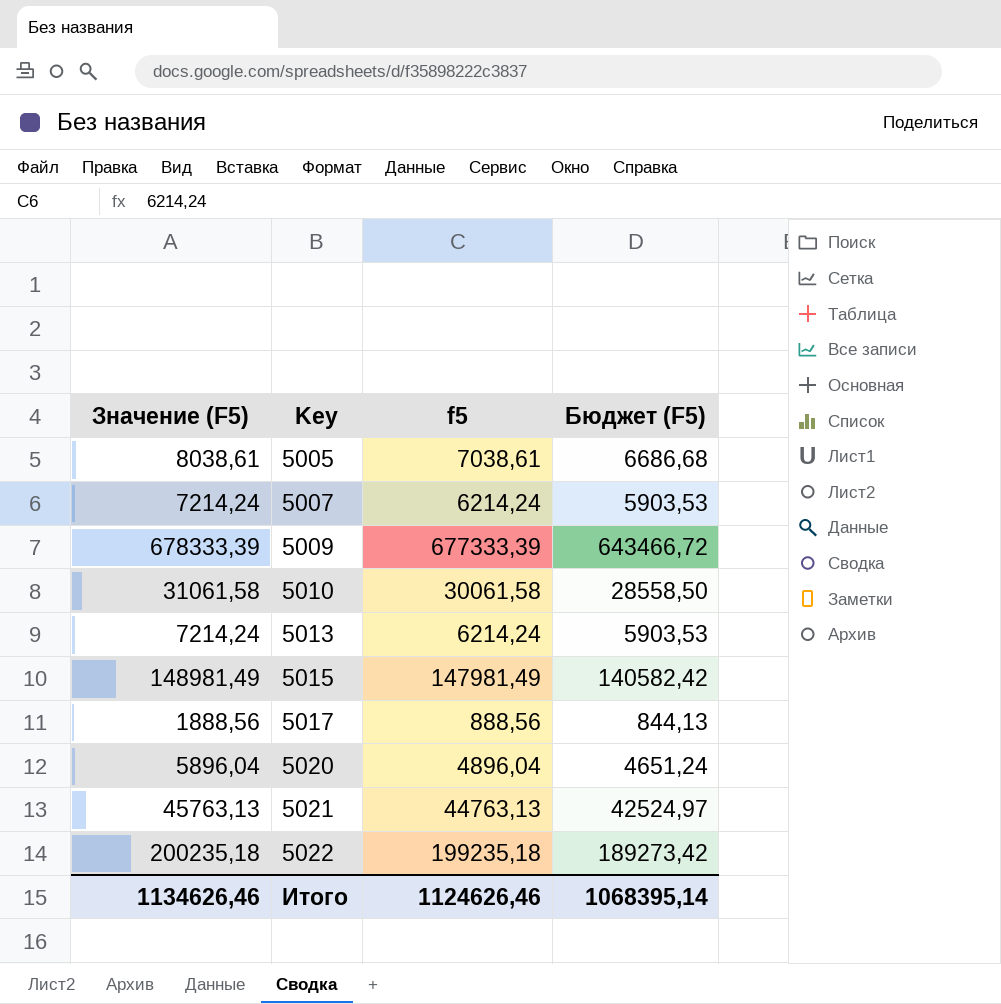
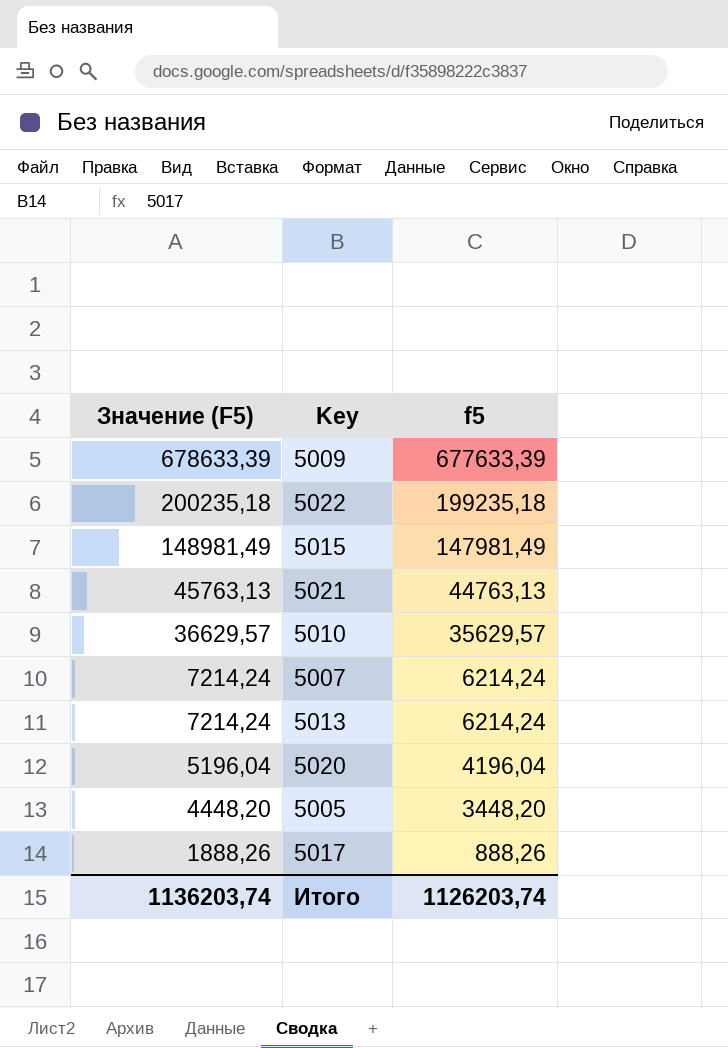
row order: Key ascending -> Значение (F5) descending
column Бюджет (F5) | formula: [f5] * 0,95 -> none
5009 | Значение (F5): 678333,39 -> 678633,39
5009 | f5: 677333,39 -> 677633,39
5010 | Значение (F5): 31061,58 -> 36629,57
5010 | f5: 30061,58 -> 35629,57
5020 | Значение (F5): 5896,04 -> 5196,04
5020 | f5: 4896,04 -> 4196,04
5005 | Значение (F5): 8038,61 -> 4448,20
5005 | f5: 7038,61 -> 3448,20
5017 | Значение (F5): 1888,56 -> 1888,26
5017 | f5: 888,56 -> 888,26
Итого | Значение (F5): 1134626,46 -> 1136203,74
Итого | f5: 1124626,46 -> 1126203,74

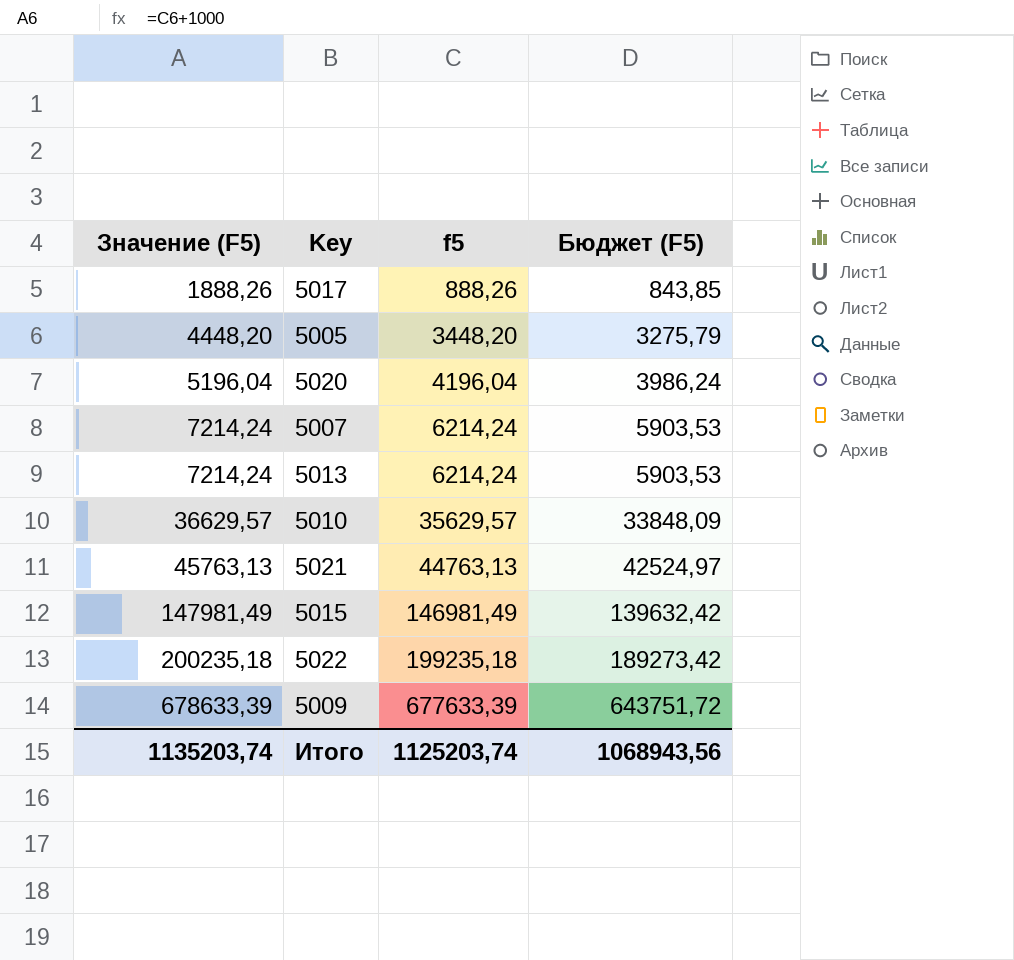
row order: Значение (F5) descending -> Значение (F5) ascending
column Бюджет (F5) | formula: none -> [f5] * 0,95
5015 | Значение (F5): 148981,49 -> 147981,49
5015 | f5: 147981,49 -> 146981,49
Итого | Значение (F5): 1136203,74 -> 1135203,74
Итого | f5: 1126203,74 -> 1125203,74

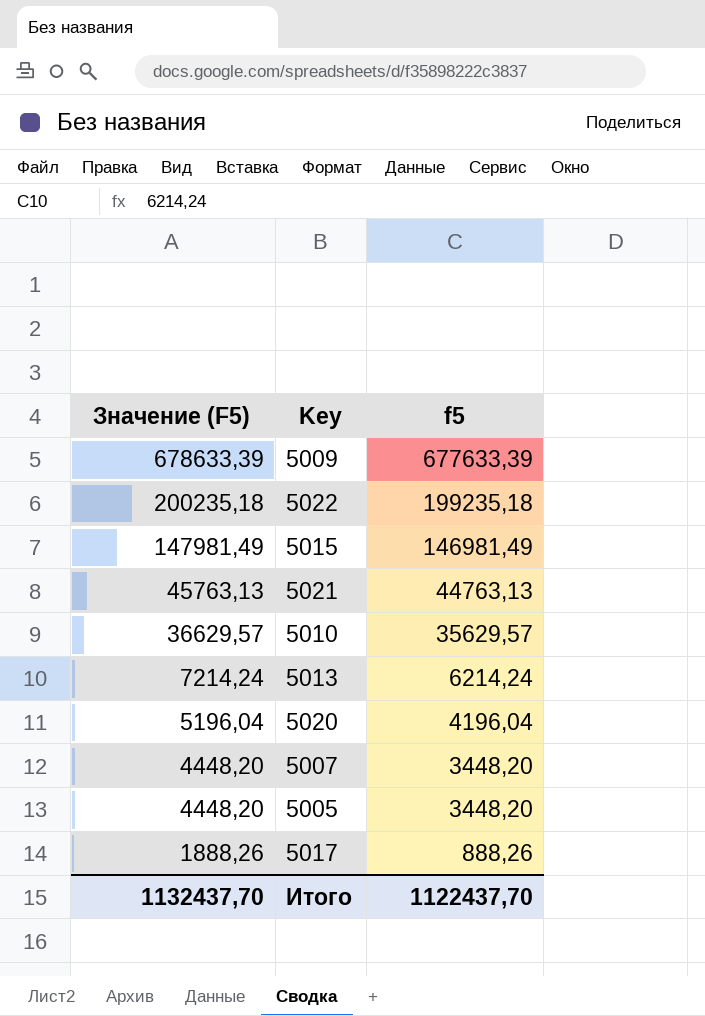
row order: Значение (F5) ascending -> Значение (F5) descending
column Бюджет (F5) | formula: [f5] * 0,95 -> none
5007 | Значение (F5): 7214,24 -> 4448,20
5007 | f5: 6214,24 -> 3448,20
Итого | Значение (F5): 1135203,74 -> 1132437,70
Итого | f5: 1125203,74 -> 1122437,70

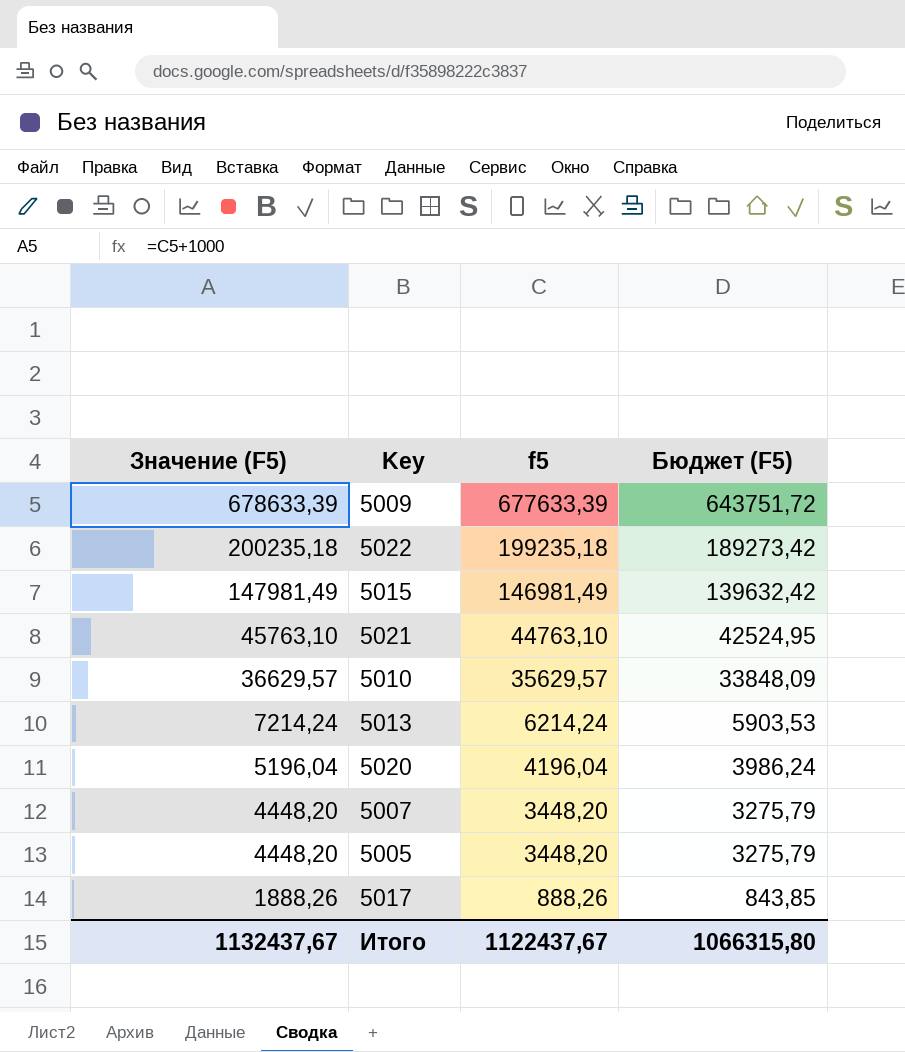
column Бюджет (F5) | formula: none -> [f5] * 0,95
5021 | Значение (F5): 45763,13 -> 45763,10
5021 | f5: 44763,13 -> 44763,10
Итого | Значение (F5): 1132437,70 -> 1132437,67
Итого | f5: 1122437,70 -> 1122437,67

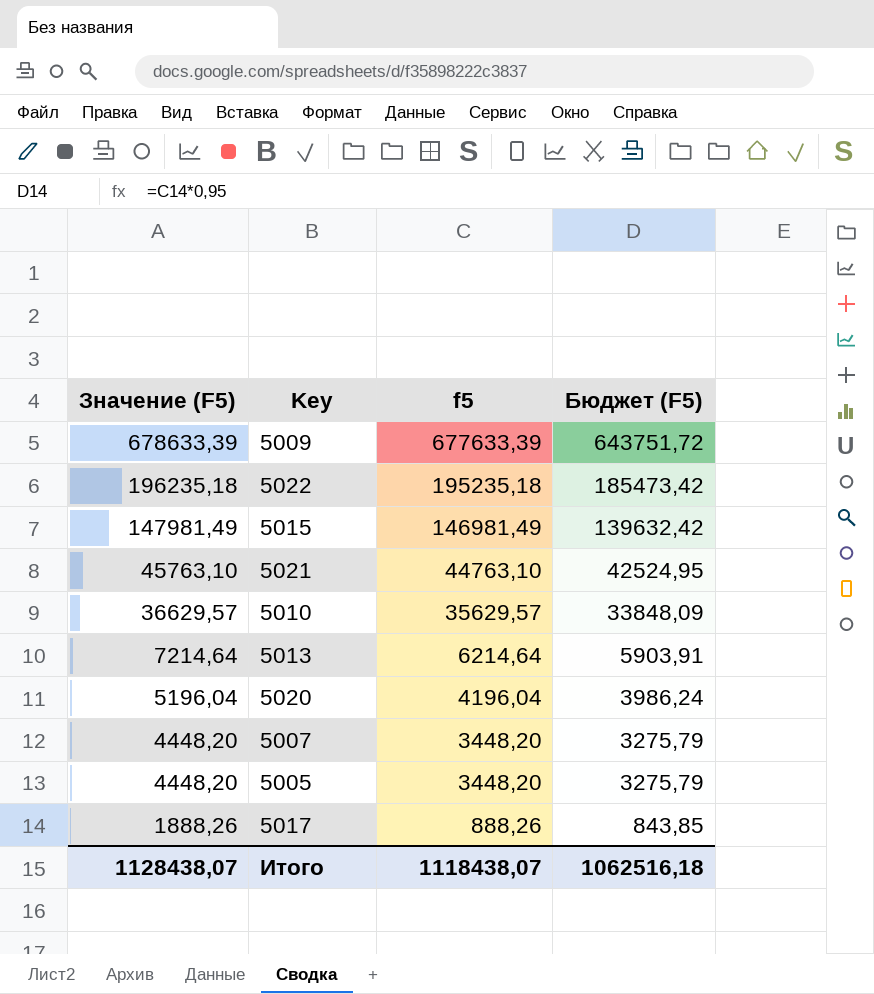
5022 | Значение (F5): 200235,18 -> 196235,18
5022 | f5: 199235,18 -> 195235,18
5022 | Бюджет (F5): 189273,42 -> 185473,42
5013 | Значение (F5): 7214,24 -> 7214,64
5013 | f5: 6214,24 -> 6214,64
5013 | Бюджет (F5): 5903,53 -> 5903,91
Итого | Значение (F5): 1132437,67 -> 1128438,07
Итого | f5: 1122437,67 -> 1118438,07
Итого | Бюджет (F5): 1066315,80 -> 1062516,18

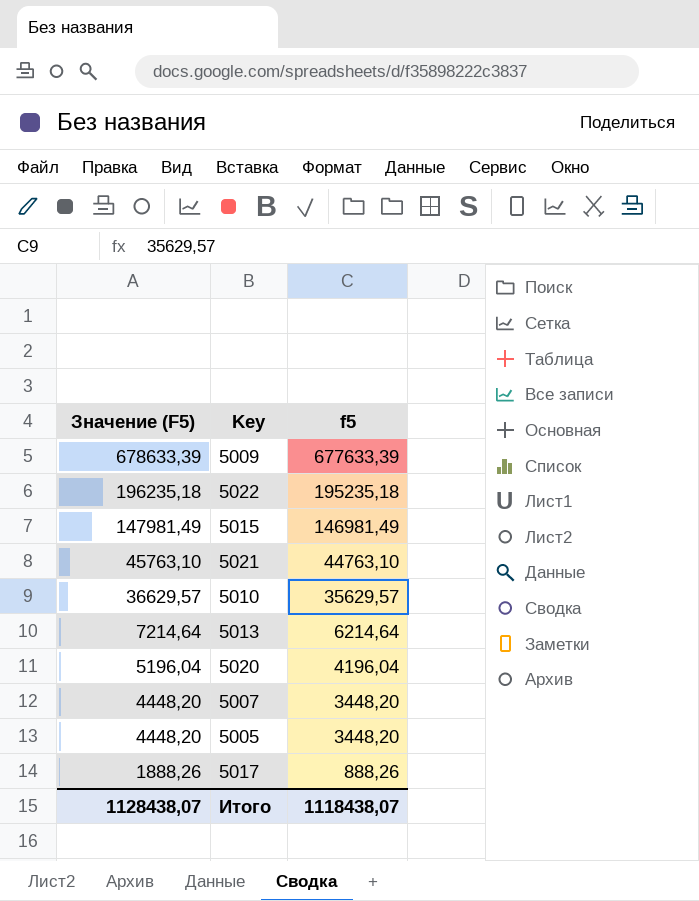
column Бюджет (F5) | formula: [f5] * 0,95 -> none

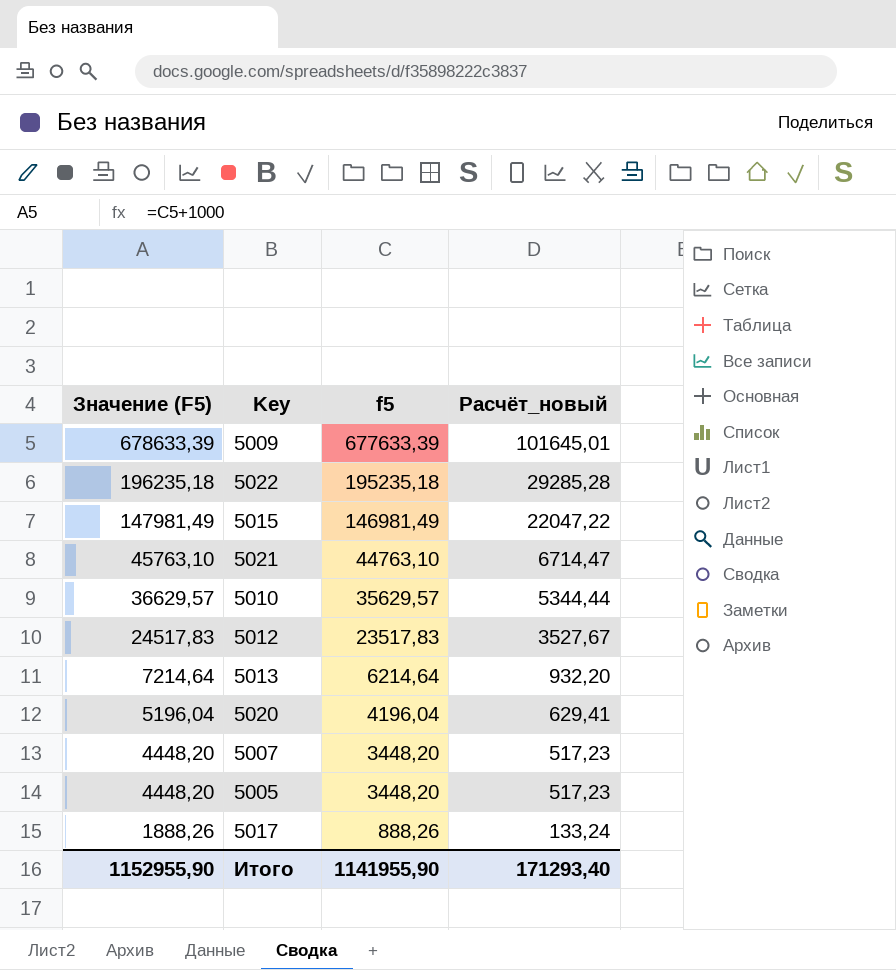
column Расчёт_новый | formula: none -> [f5] * 0,15
row 5012: none -> 24517,83 | 23517,83 | 3527,67
Итого | Значение (F5): 1128438,07 -> 1152955,90
Итого | f5: 1118438,07 -> 1141955,90

